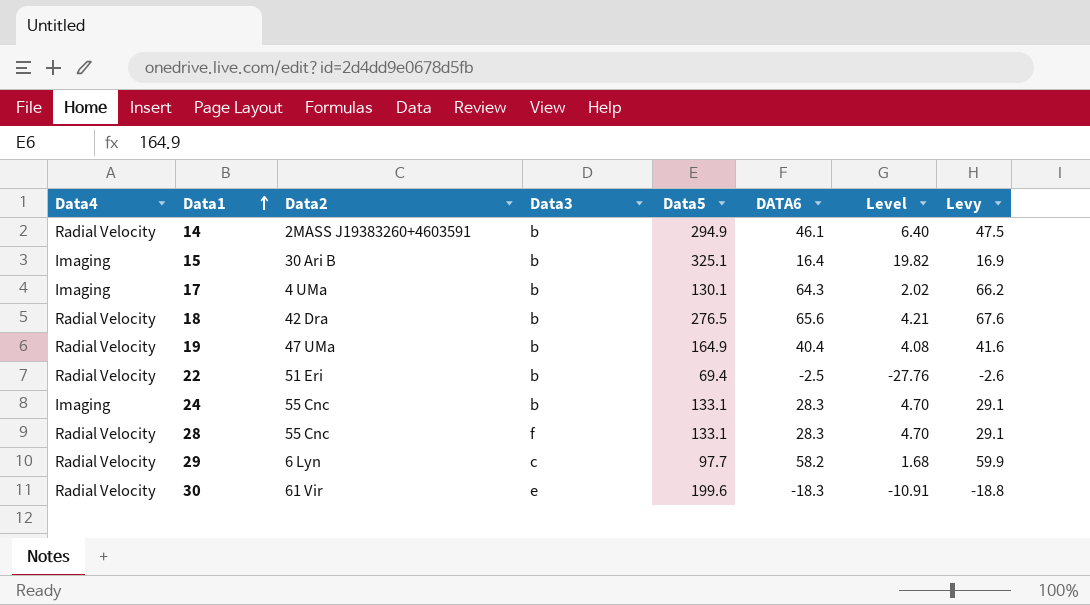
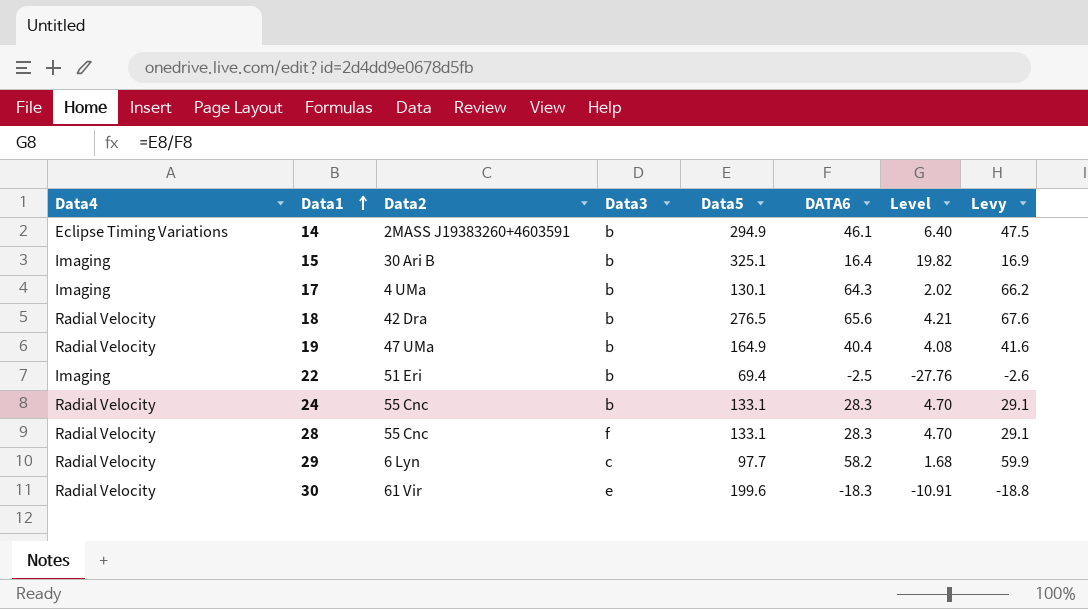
14 | Data4: Radial Velocity -> Eclipse Timing Variations
22 | Data4: Radial Velocity -> Imaging
24 | Data4: Imaging -> Radial Velocity

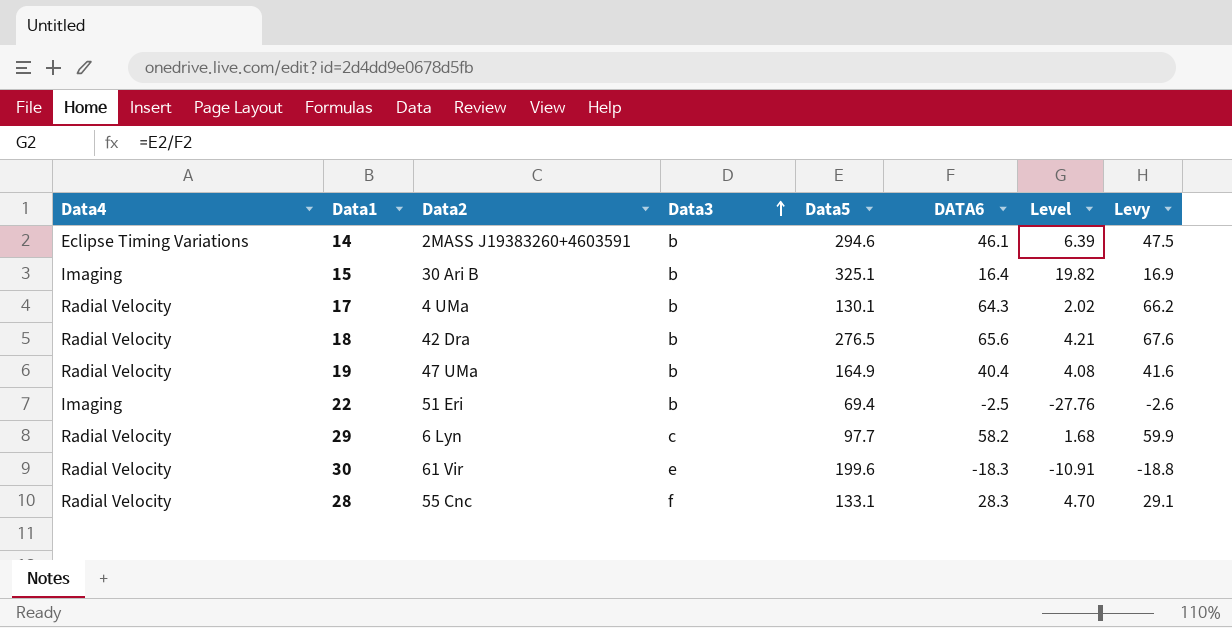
row order: Data1 ascending -> Data3 ascending
row 24: Radial Velocity | 55 Cnc | b | 133.1 | 28.3 | 4.70 | 29.1 -> none
14 | Data5: 294.9 -> 294.6
14 | Level: 6.40 -> 6.39
17 | Data4: Imaging -> Radial Velocity

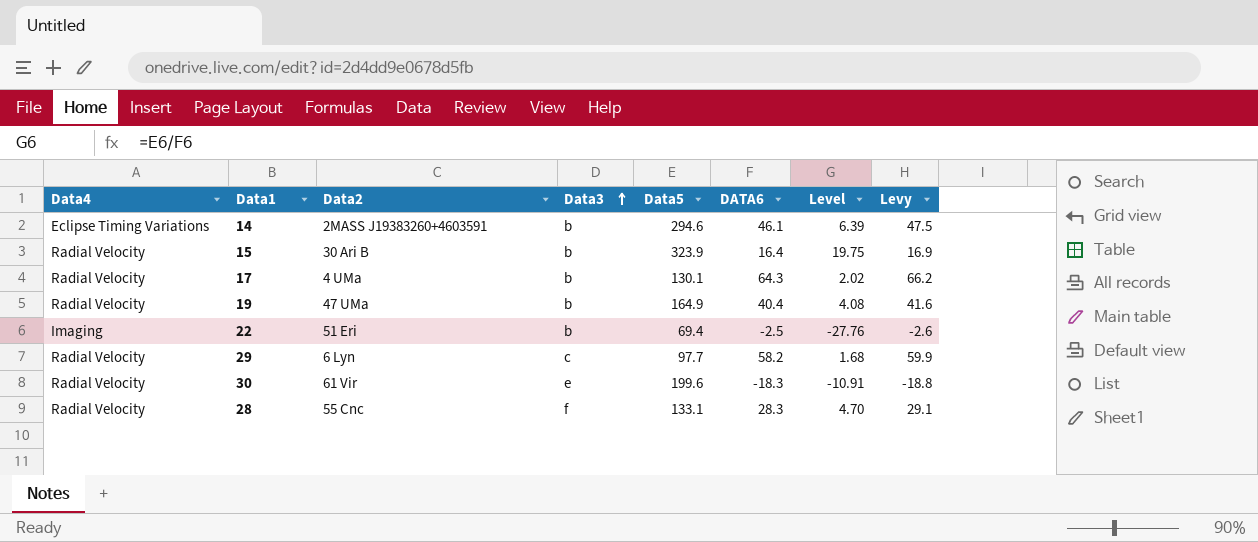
row 18: Radial Velocity | 42 Dra | b | 276.5 | 65.6 | 4.21 | 67.6 -> none
15 | Data4: Imaging -> Radial Velocity
15 | Data5: 325.1 -> 323.9
15 | Level: 19.82 -> 19.75

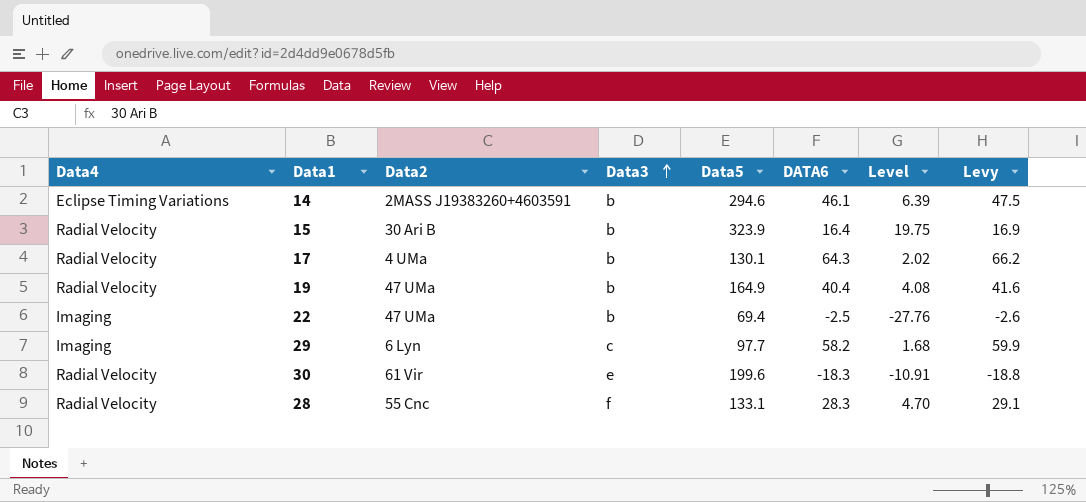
22 | Data2: 51 Eri -> 47 UMa
29 | Data4: Radial Velocity -> Imaging

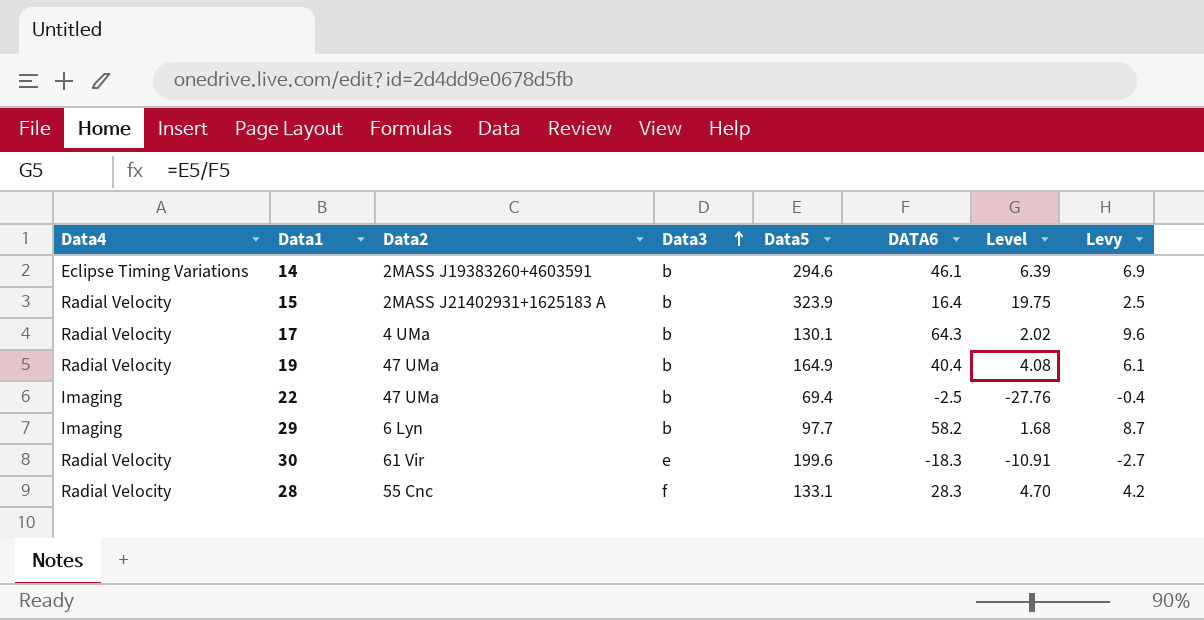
column Levy | formula: [DATA6] * 1.03 -> [DATA6] * 0.15
15 | Data2: 30 Ari B -> 2MASS J21402931+1625183 A
29 | Data3: c -> b

